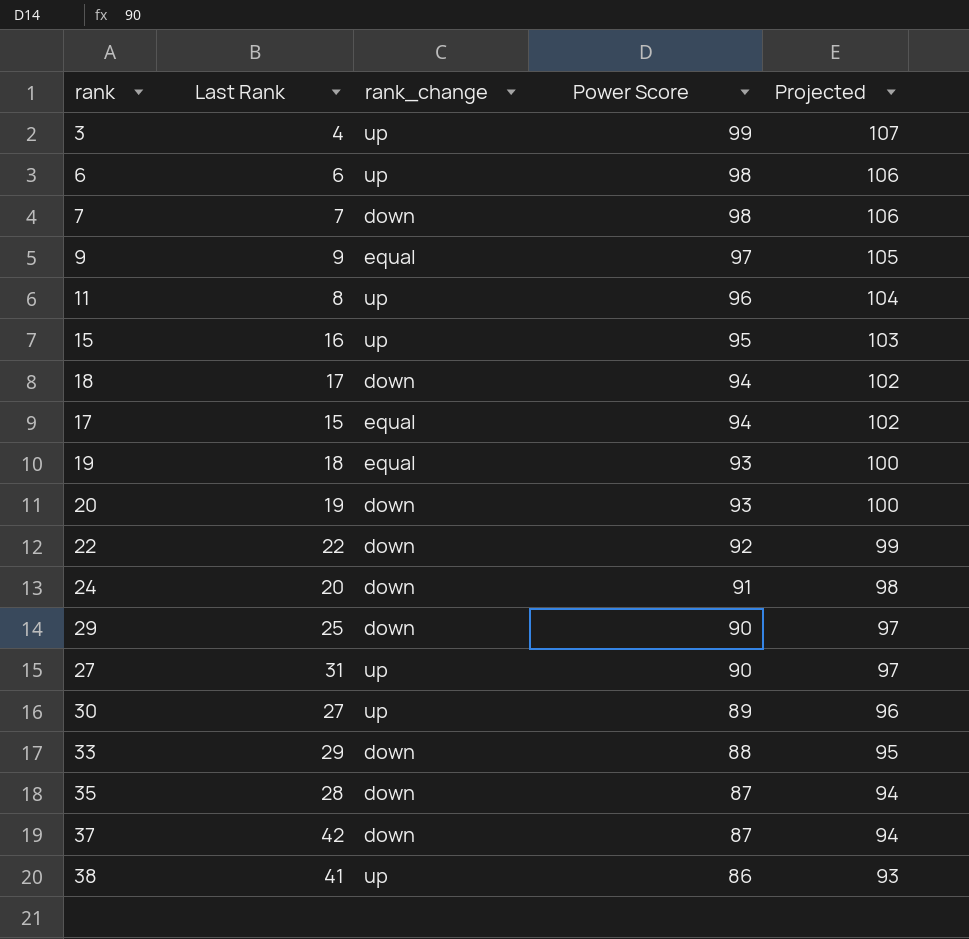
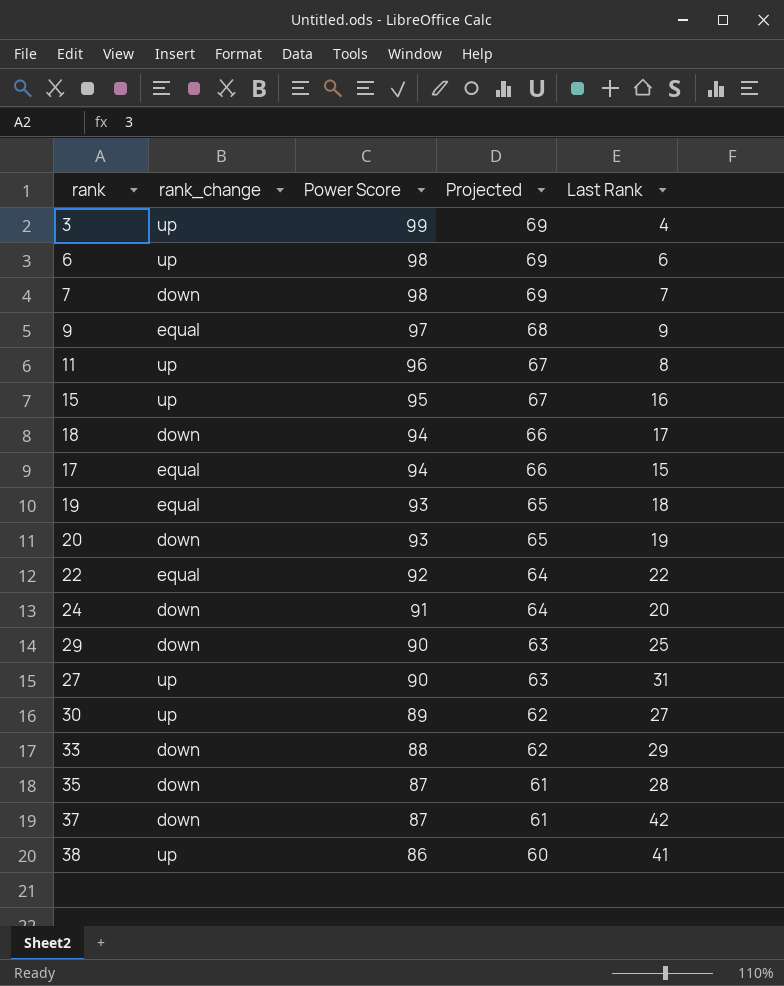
column Projected | formula: [Power Score] * 1.08 -> [Power Score] * 0.7
column Last Rank | position: 2 -> 5
22 | rank_change: down -> equal

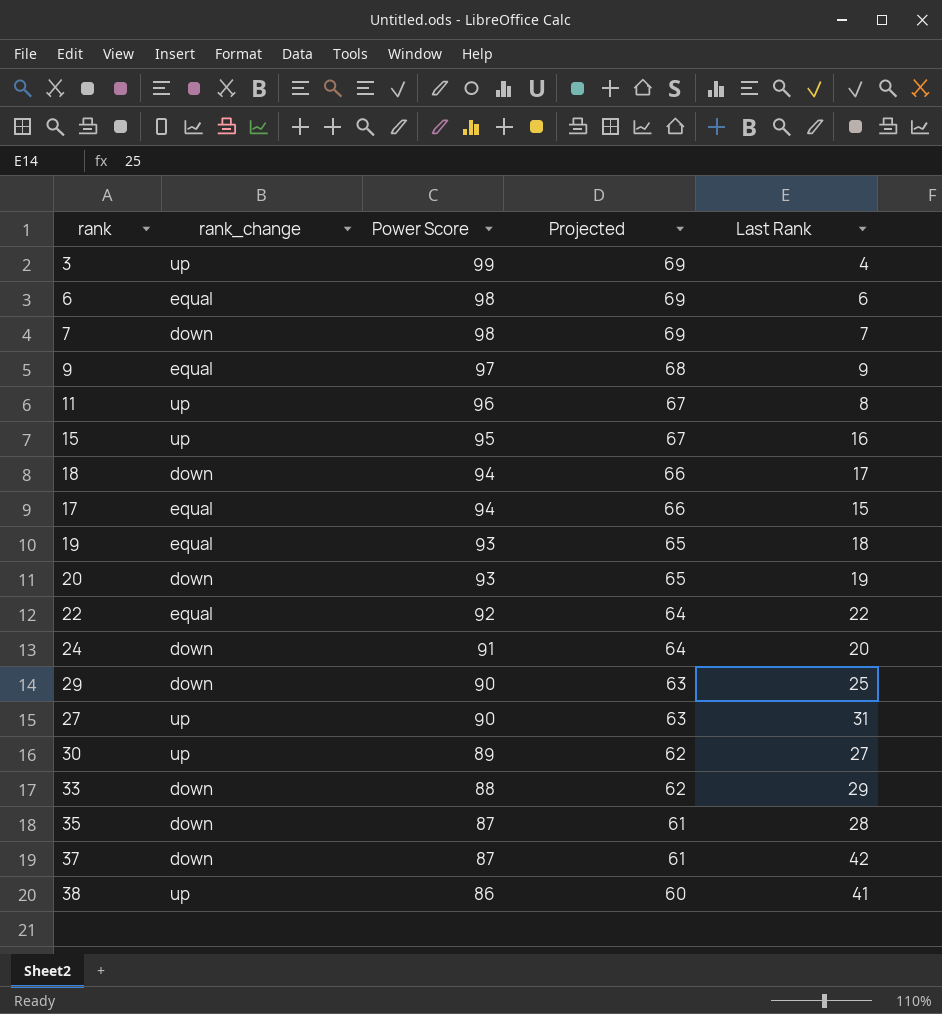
6 | rank_change: up -> equal

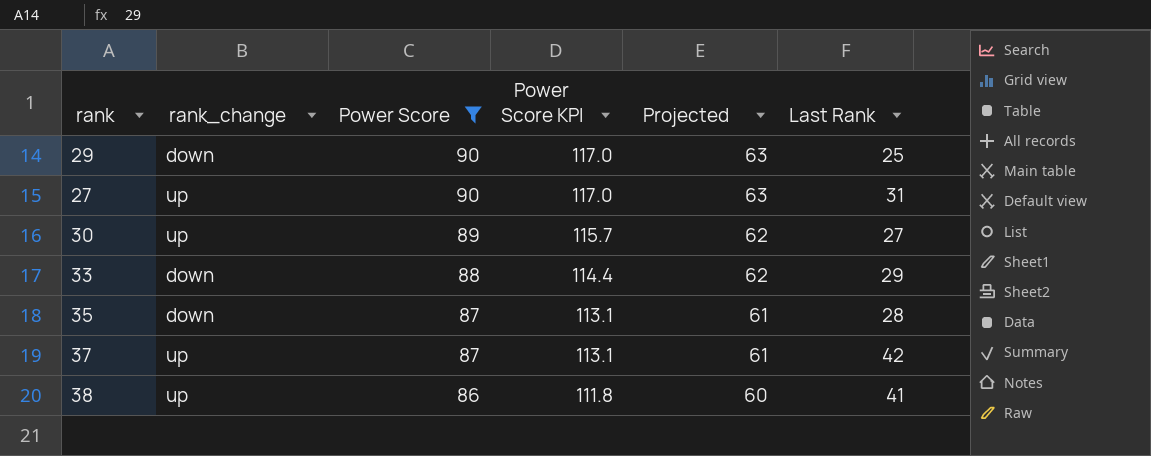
filter: none -> Power Score <= 90
column Power Score KPI | formula: none -> [Power Score] * 1.3
37 | rank_change: down -> up

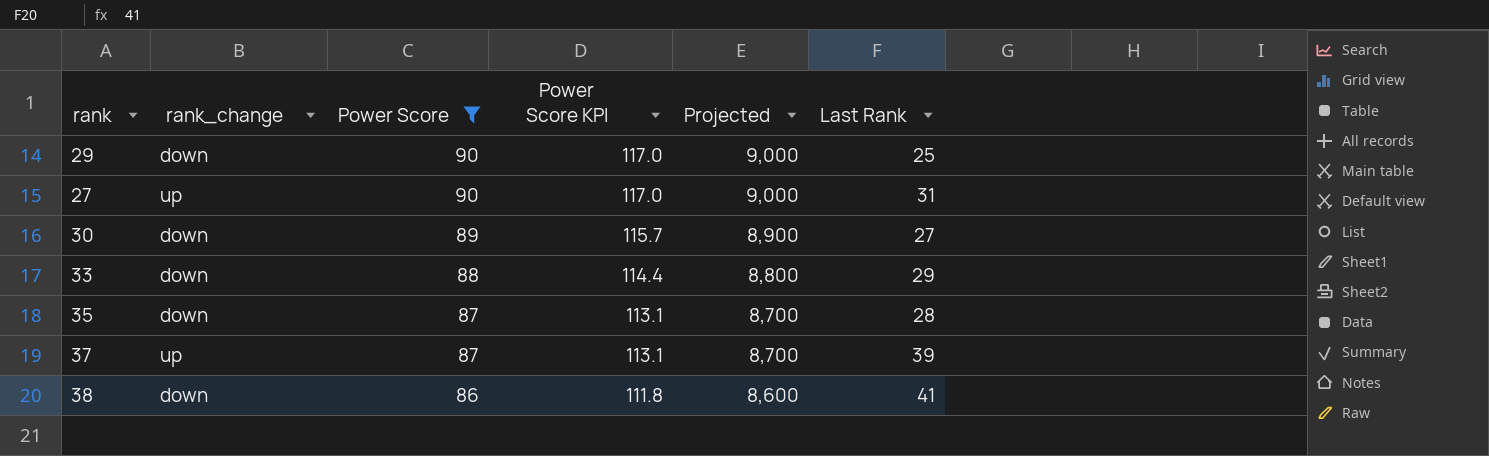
column Projected | formula: [Power Score] * 0.7 -> [Power Score] * 100
30 | rank_change: up -> down
37 | Last Rank: 42 -> 39
38 | rank_change: up -> down

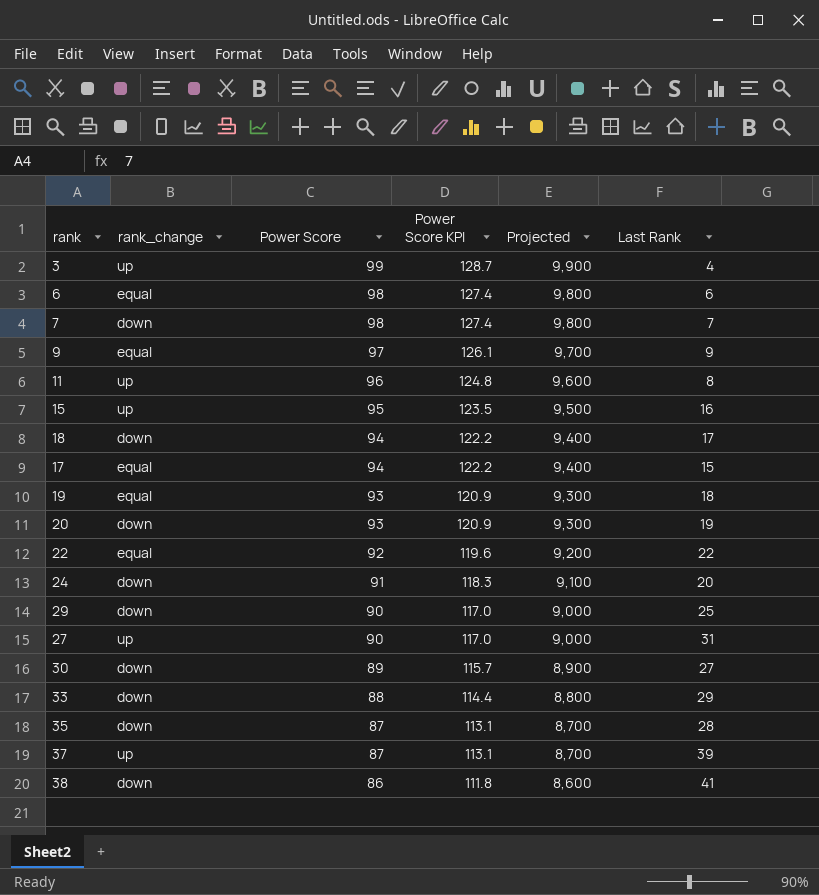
filter: Power Score <= 90 -> none

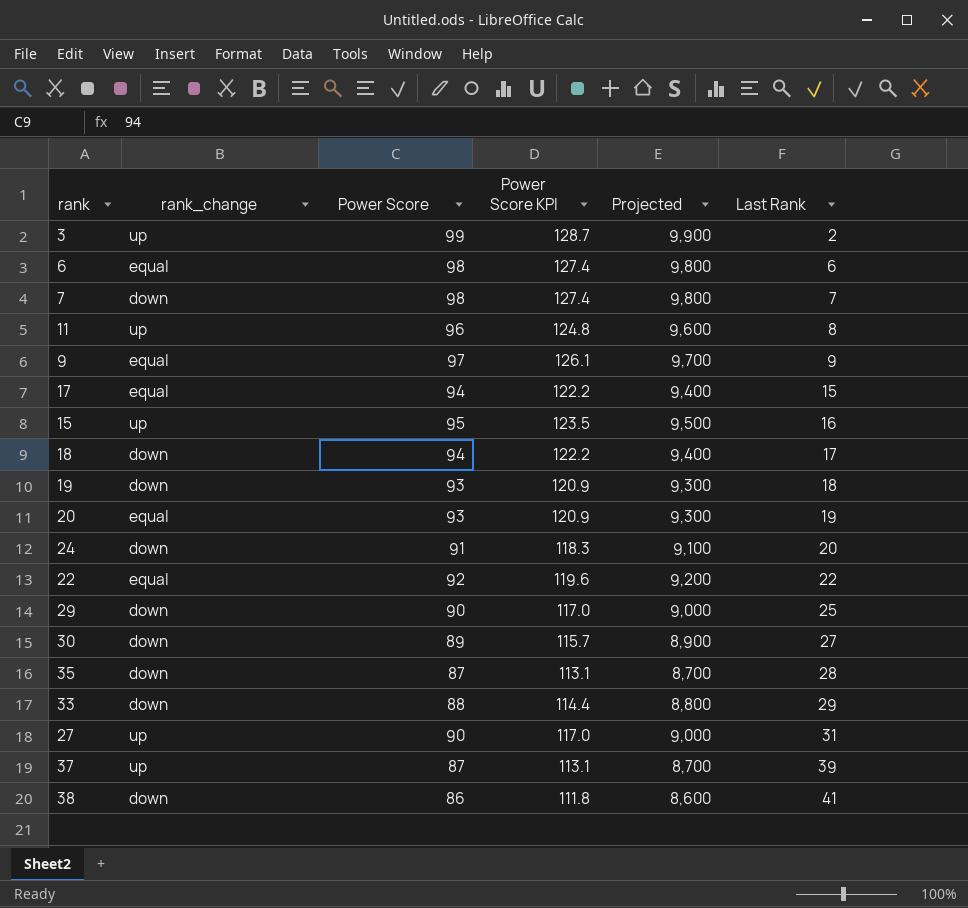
row order: Power Score descending -> Last Rank ascending
3 | Last Rank: 4 -> 2
19 | rank_change: equal -> down
20 | rank_change: down -> equal

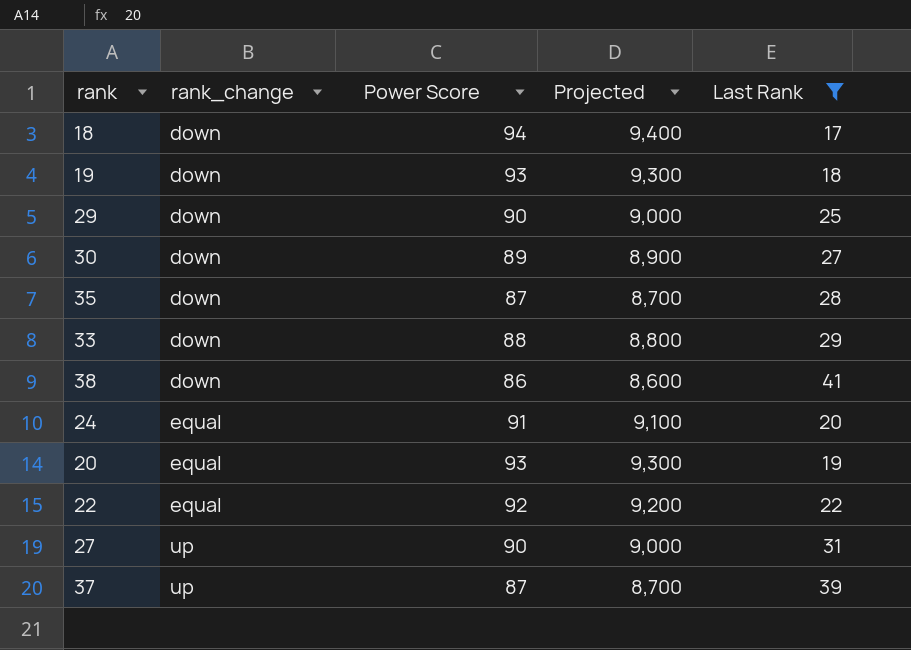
filter: none -> Last Rank >= 17
row order: Last Rank ascending -> rank_change ascending
column Power Score KPI | formula: [Power Score] * 1.3 -> none
24 | rank_change: down -> equal

